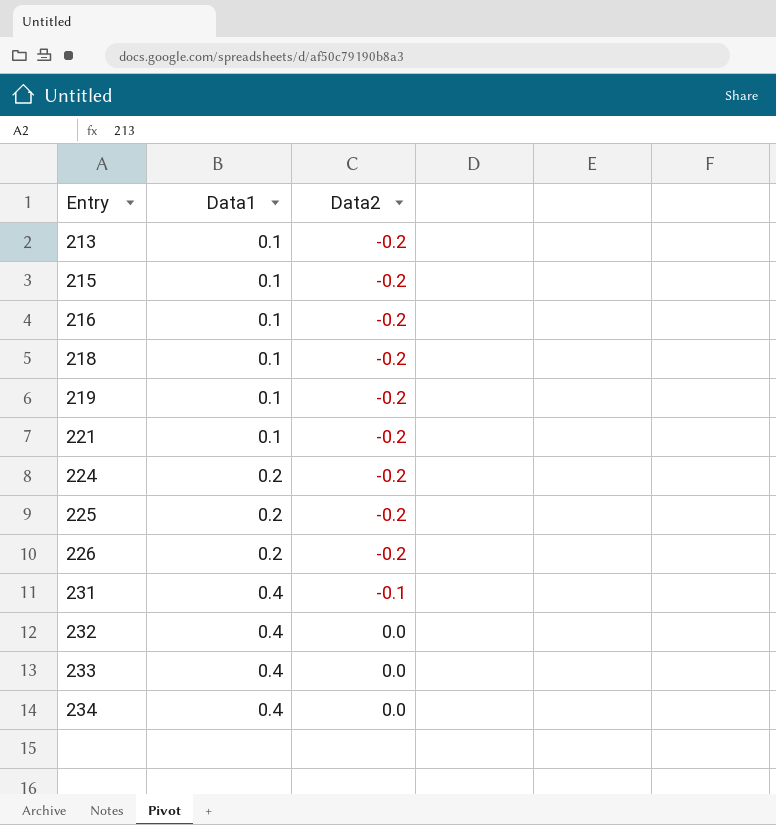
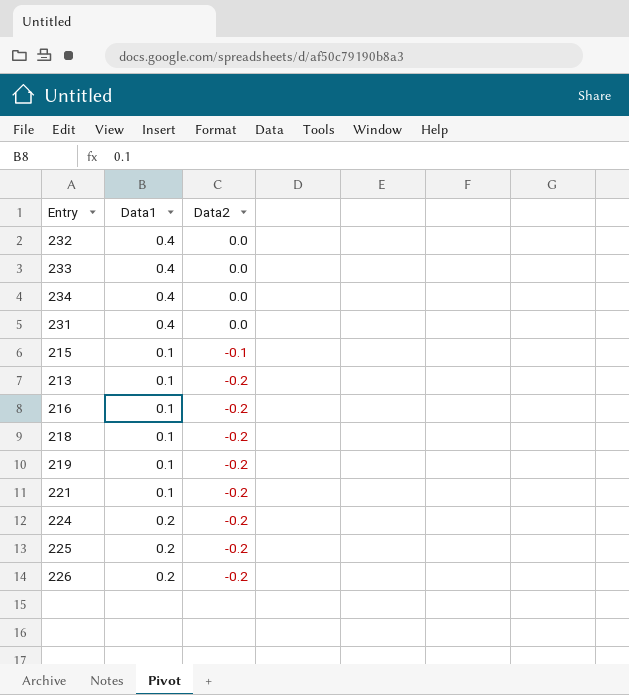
row order: Entry ascending -> Data2 descending
231 | Data2: -0.1 -> 0.0
215 | Data2: -0.2 -> -0.1

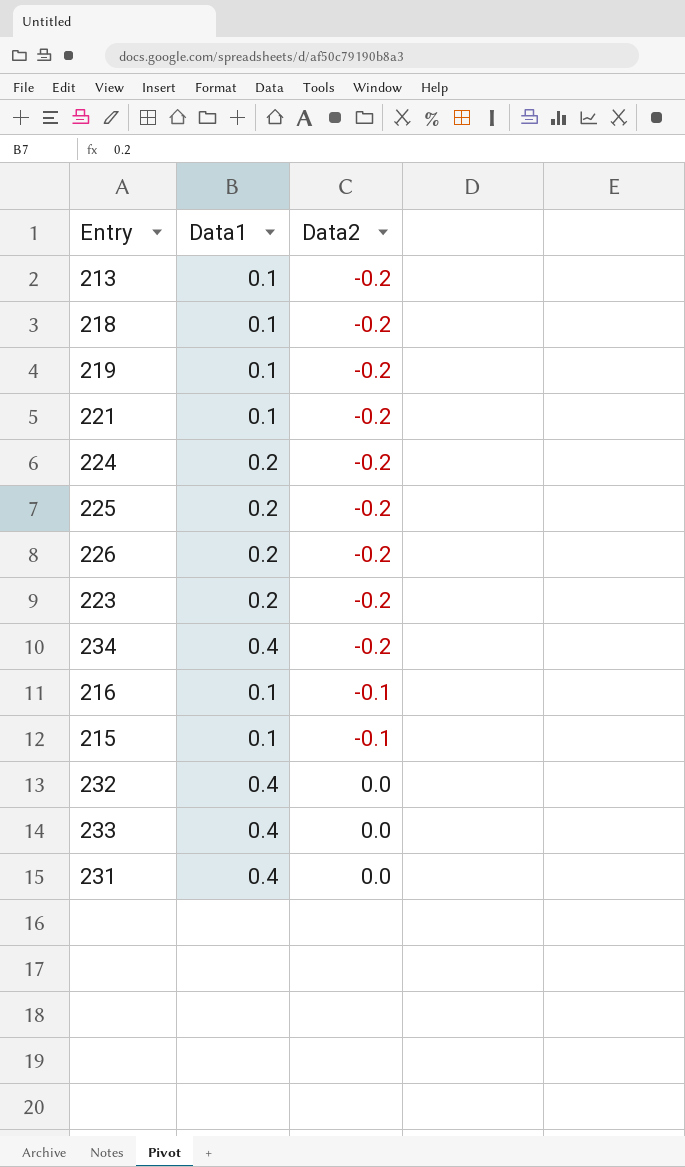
row order: Data2 descending -> Data2 ascending
row 223: none -> 0.2 | -0.2
234 | Data2: 0.0 -> -0.2
216 | Data2: -0.2 -> -0.1

